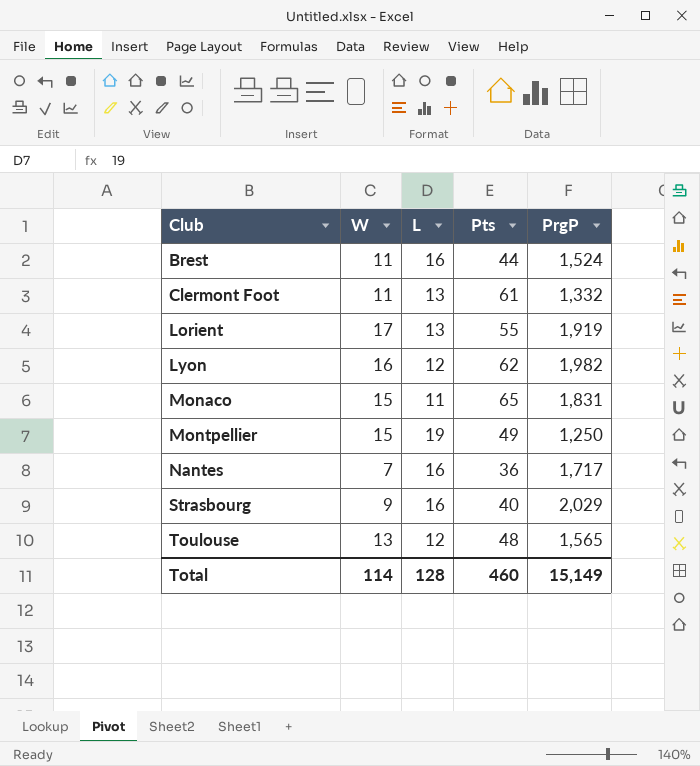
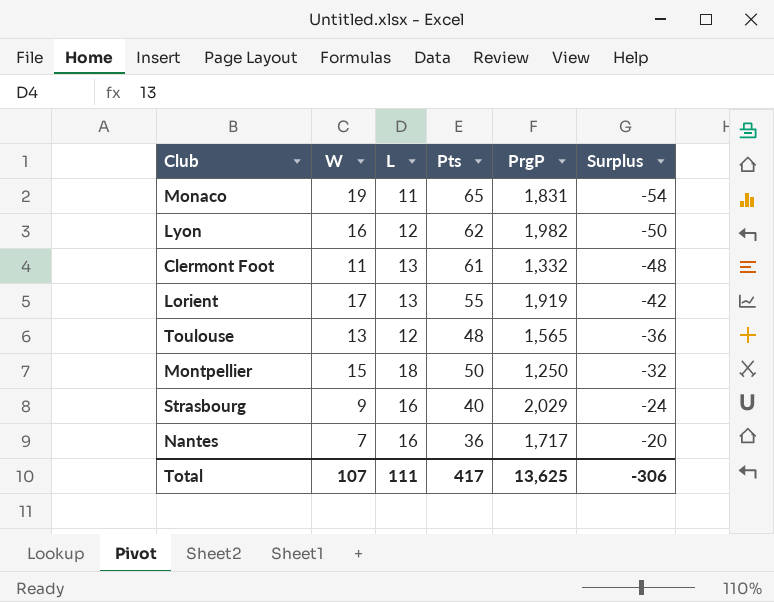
row order: Club ascending -> Surplus ascending
column Surplus | formula: none -> [L] - [Pts]
row Brest: 11 | 16 | 44 | 1,524 -> none
Monaco | W: 15 -> 19
Montpellier | L: 19 -> 18
Montpellier | Pts: 49 -> 50
Total | W: 114 -> 107
Total | L: 128 -> 111
Total | Pts: 460 -> 417
Total | PrgP: 15,149 -> 13,625

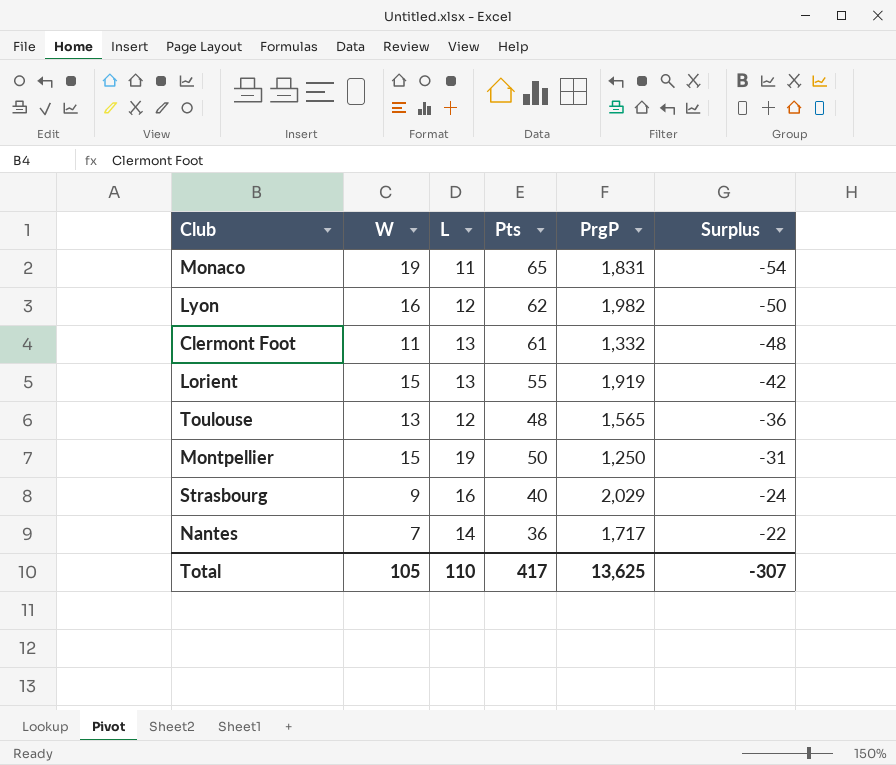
Lorient | W: 17 -> 15
Montpellier | L: 18 -> 19
Montpellier | Surplus: -32 -> -31
Nantes | L: 16 -> 14
Nantes | Surplus: -20 -> -22
Total | W: 107 -> 105
Total | L: 111 -> 110
Total | Surplus: -306 -> -307

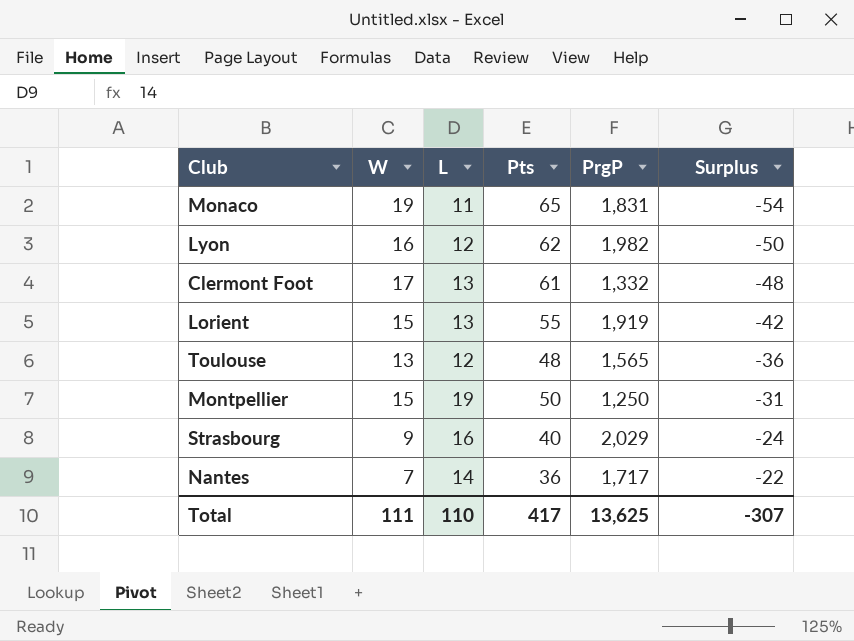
Clermont Foot | W: 11 -> 17
Total | W: 105 -> 111

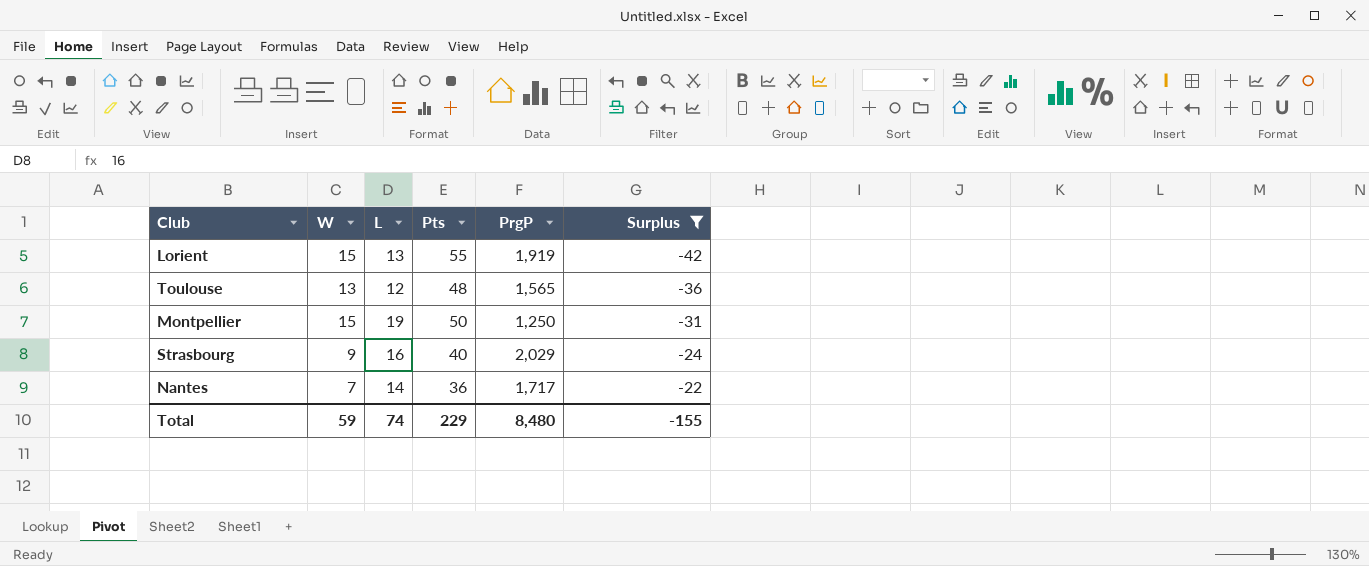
filter: none -> Surplus >= -42
Total | W: 111 -> 59
Total | L: 110 -> 74
Total | Pts: 417 -> 229
Total | PrgP: 13,625 -> 8,480
Total | Surplus: -307 -> -155

